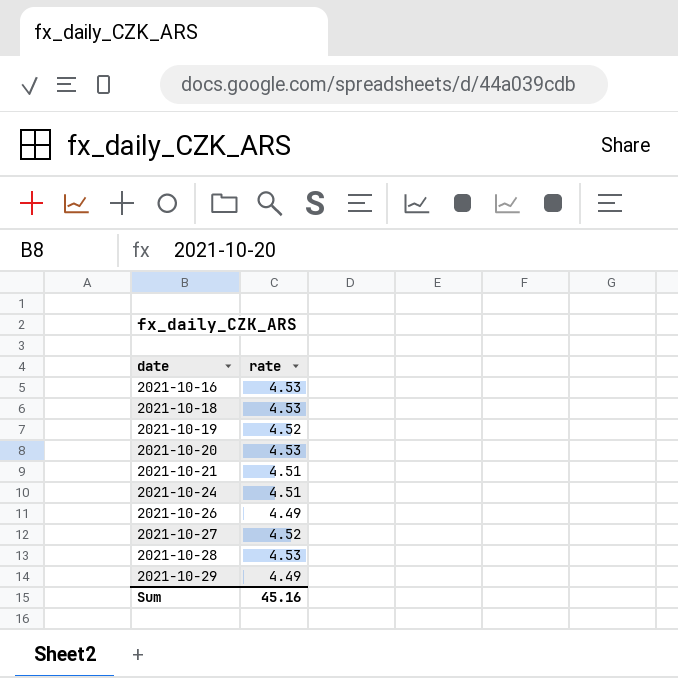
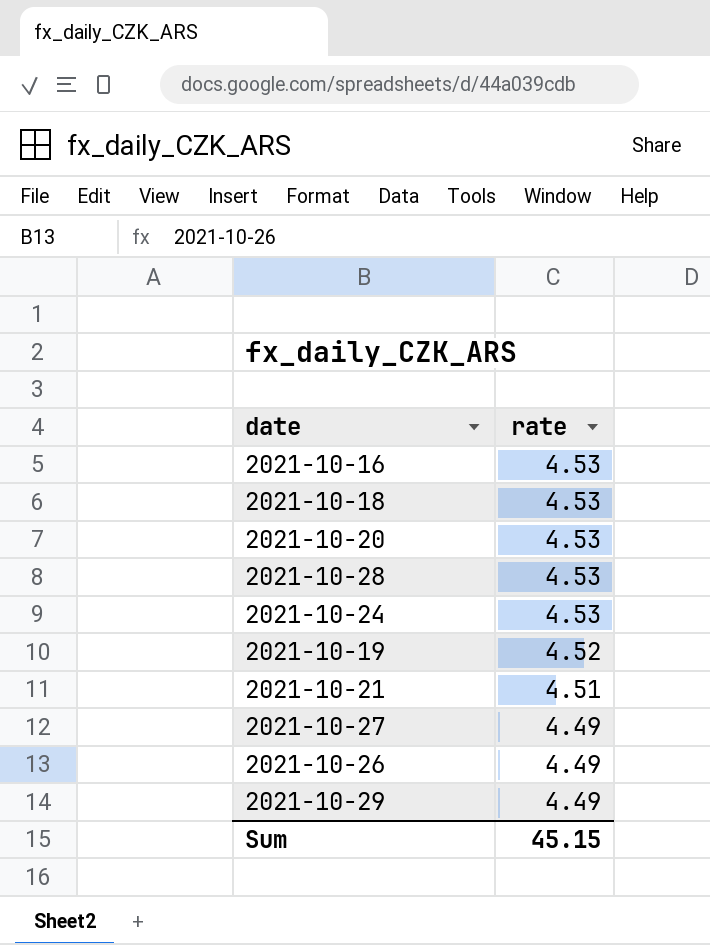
row order: date ascending -> rate descending
2021-10-24 | rate: 4.51 -> 4.53
2021-10-27 | rate: 4.52 -> 4.49
Sum | rate: 45.16 -> 45.15

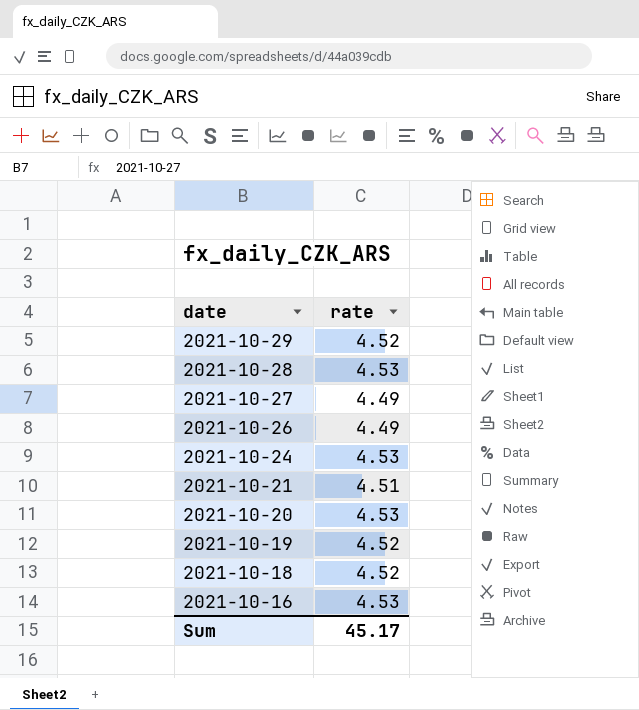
row order: rate descending -> date descending
2021-10-29 | rate: 4.49 -> 4.52
2021-10-18 | rate: 4.53 -> 4.52
Sum | rate: 45.15 -> 45.17

